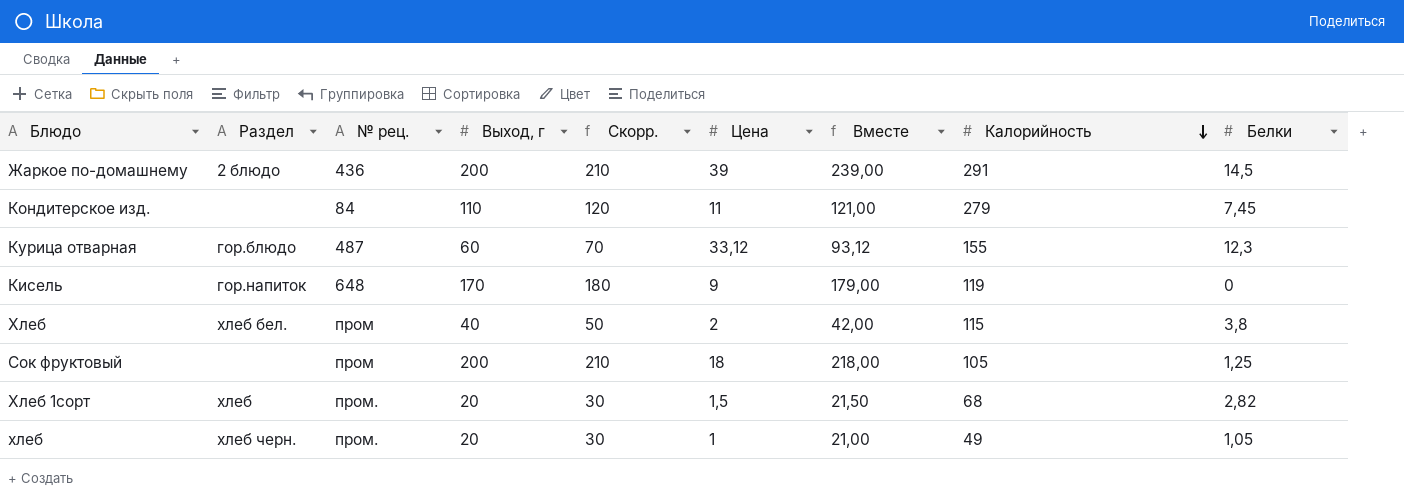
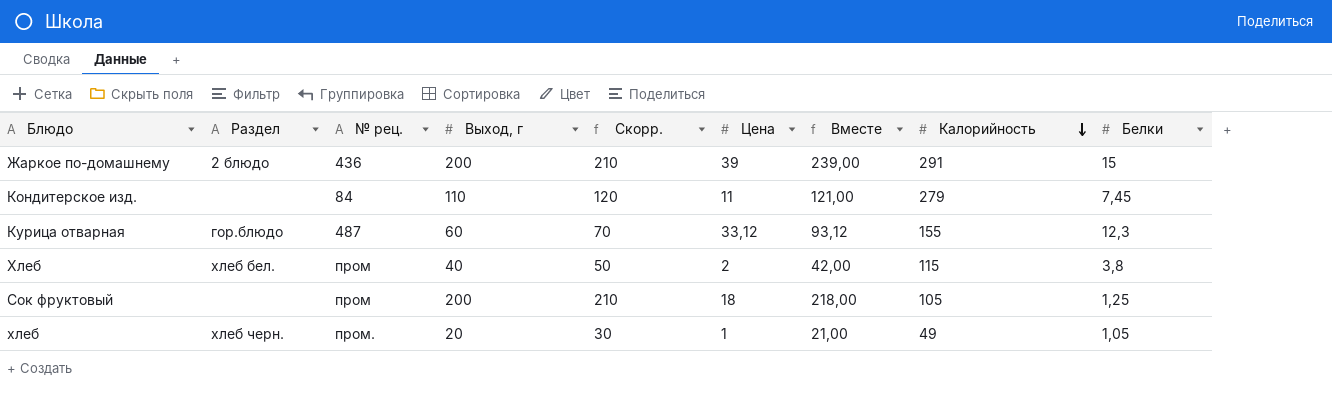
row Кисель: гор.напиток | 648 | 170 | 180 | 9 | 179,00 | 119 | 0 -> none
row Хлеб 1сорт: хлеб | пром. | 20 | 30 | 1,5 | 21,50 | 68 | 2,82 -> none
Жаркое по-домашнему | Белки: 14,5 -> 15

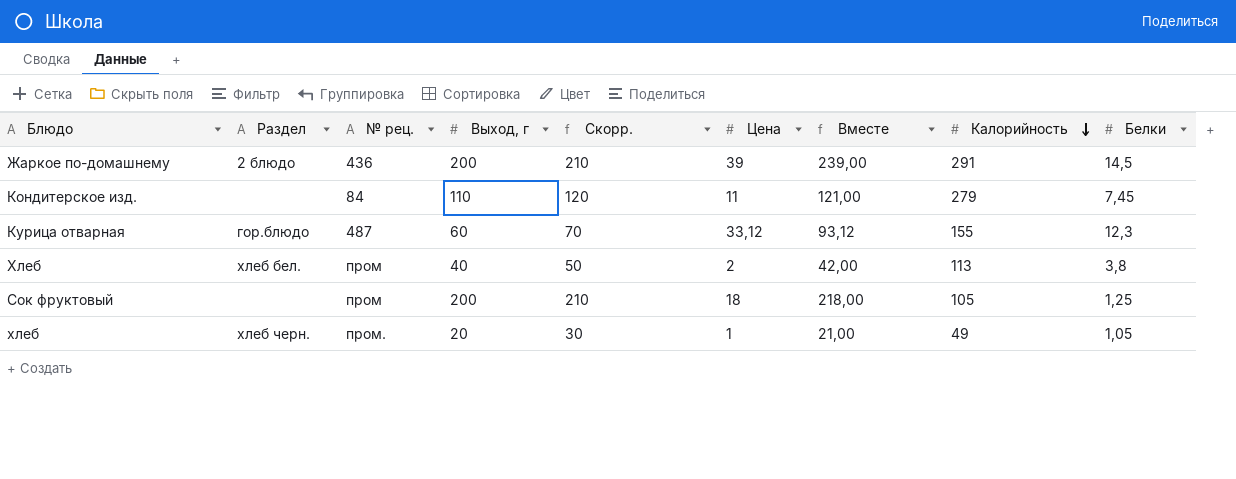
Жаркое по-домашнему | Белки: 15 -> 14,5
Хлеб | Калорийность: 115 -> 113

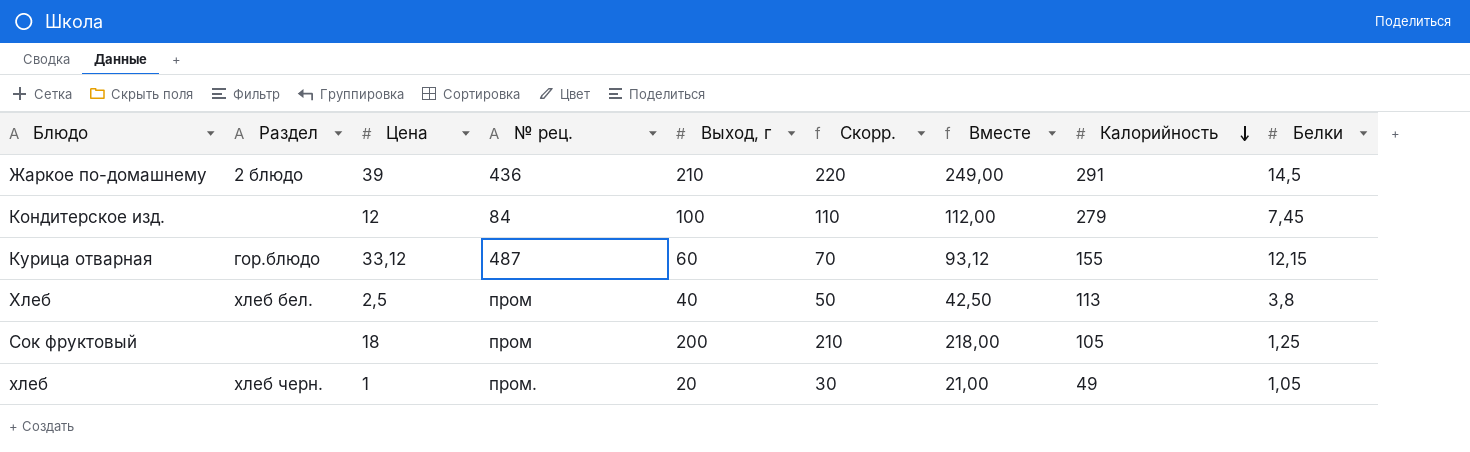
column Цена | position: 6 -> 3
Жаркое по-домашнему | Выход, г: 200 -> 210
Жаркое по-домашнему | Скорр.: 210 -> 220
Жаркое по-домашнему | Вместе: 239,00 -> 249,00
Кондитерское изд. | Цена: 11 -> 12
Кондитерское изд. | Выход, г: 110 -> 100
Кондитерское изд. | Скорр.: 120 -> 110
Кондитерское изд. | Вместе: 121,00 -> 112,00
Курица отварная | Белки: 12,3 -> 12,15
Хлеб | Цена: 2 -> 2,5
Хлеб | Вместе: 42,00 -> 42,50

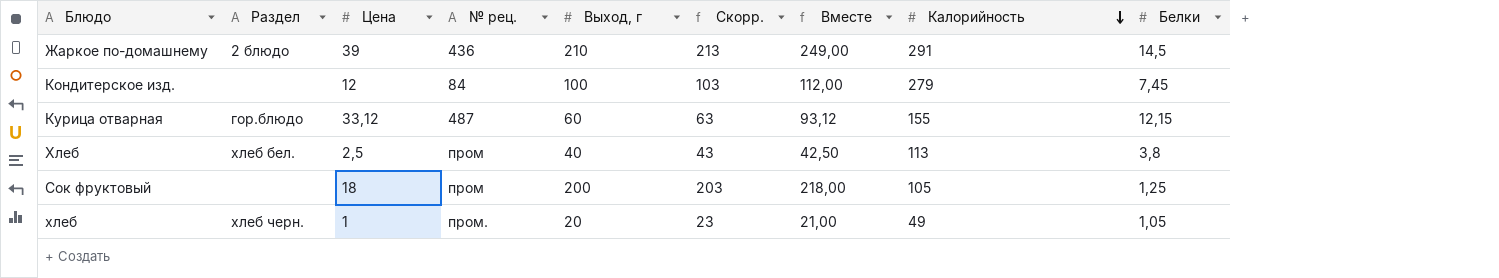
column Скорр. | formula: [Выход, г] + 10 -> [Выход, г] + 3

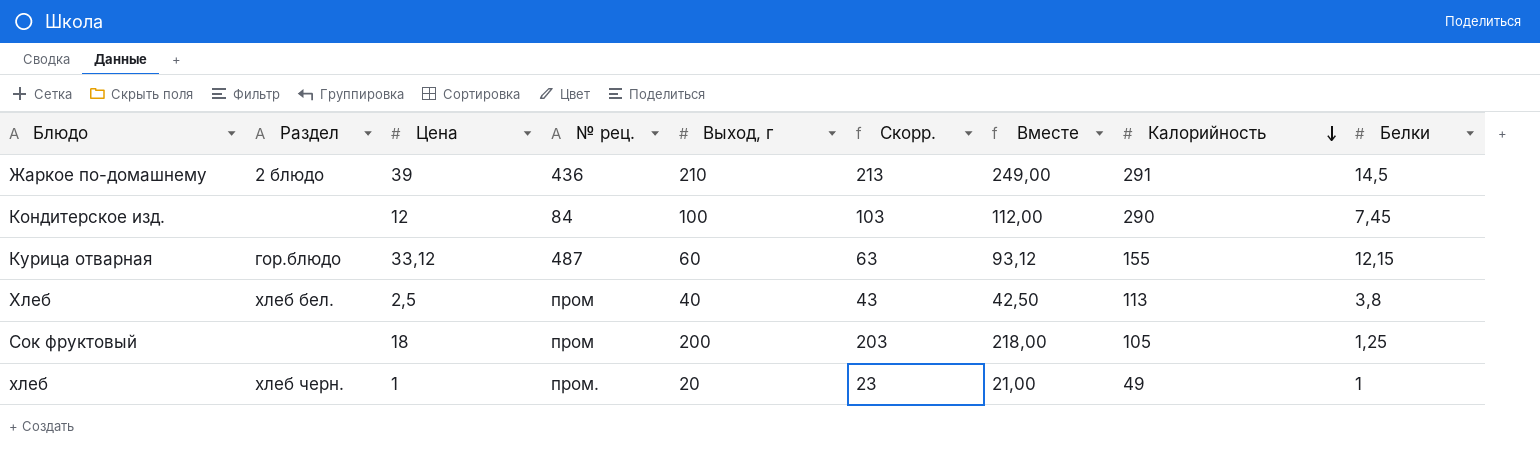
Кондитерское изд. | Калорийность: 279 -> 290
хлеб | Белки: 1,05 -> 1

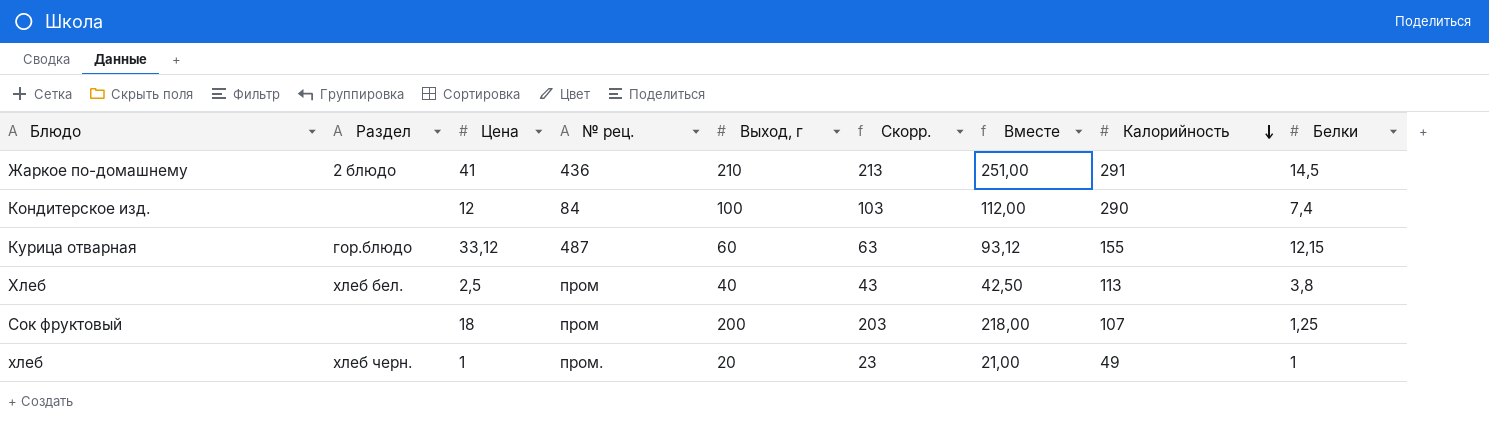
Жаркое по-домашнему | Цена: 39 -> 41
Жаркое по-домашнему | Вместе: 249,00 -> 251,00
Кондитерское изд. | Белки: 7,45 -> 7,4
Сок фруктовый | Калорийность: 105 -> 107

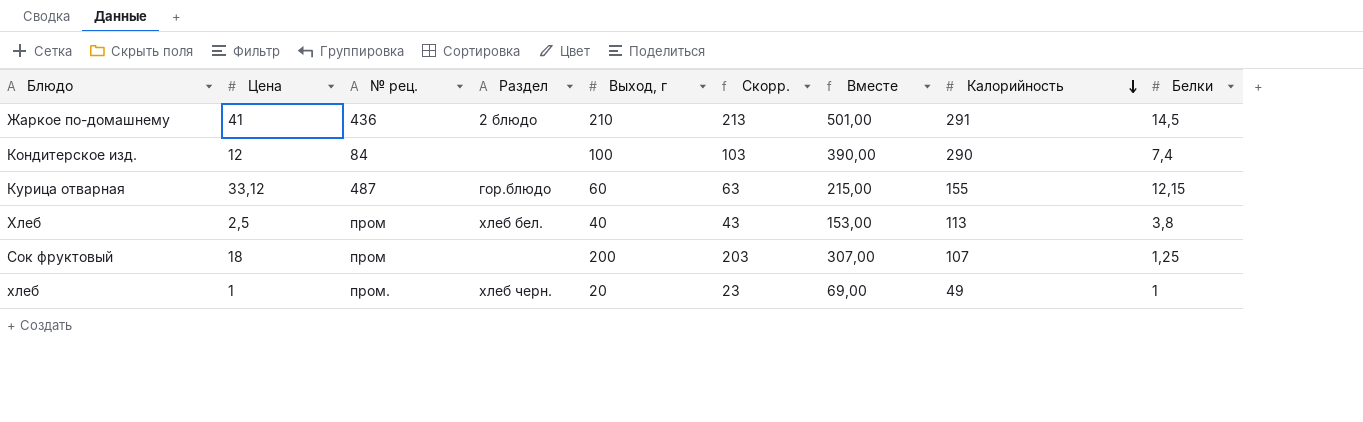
column Раздел | position: 2 -> 4
column Вместе | formula: [Цена] + [Выход, г] -> [Выход, г] + [Калорийность]

